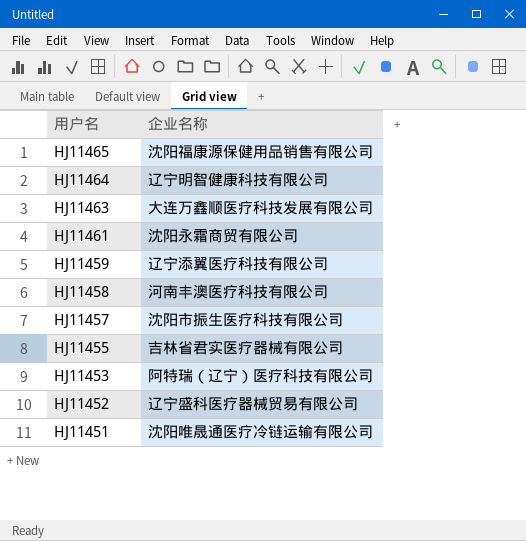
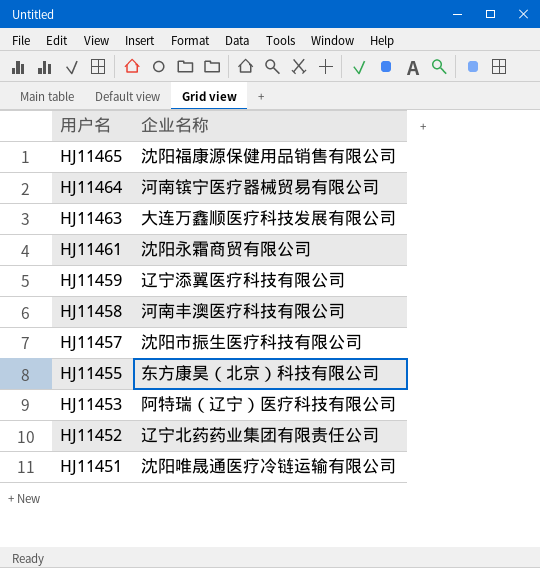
HJ11464 | 企业名称: 辽宁明智健康科技有限公司 -> 河南镔宁医疗器械贸易有限公司
HJ11455 | 企业名称: 吉林省君实医疗器械有限公司 -> 东方康昊（北京）科技有限公司
HJ11452 | 企业名称: 辽宁盛科医疗器械贸易有限公司 -> 辽宁北药药业集团有限责任公司

